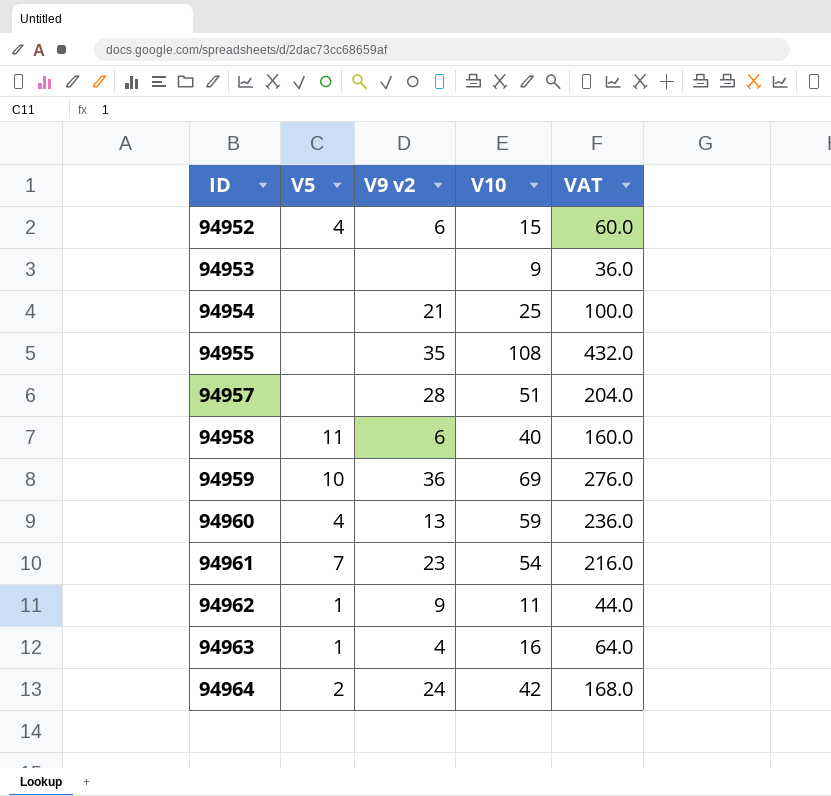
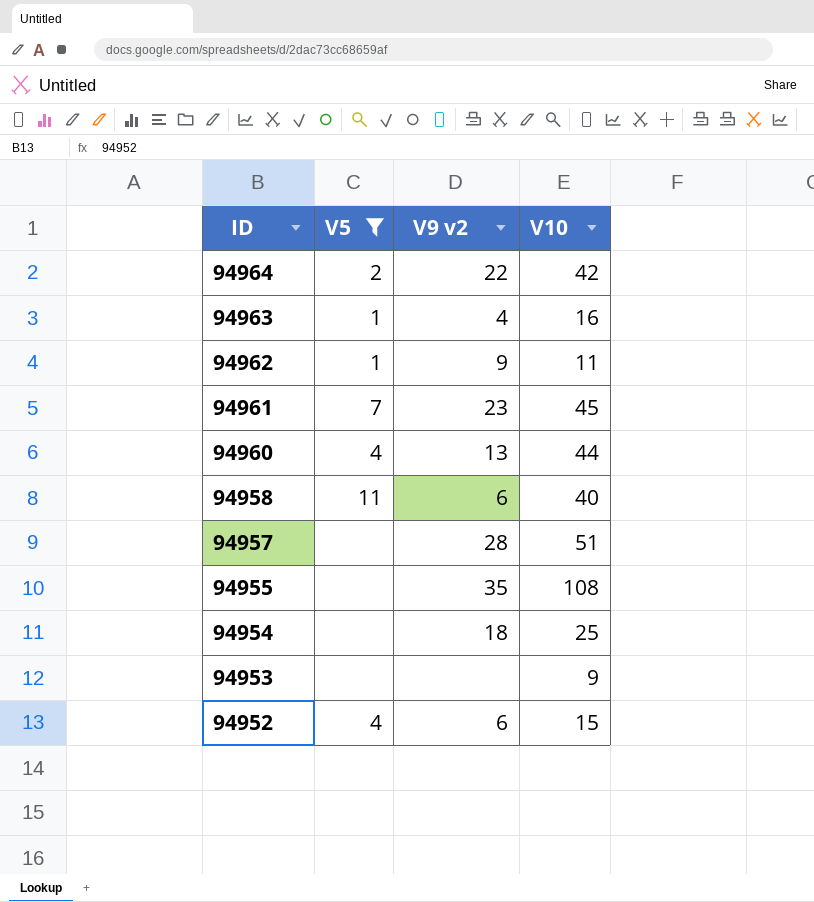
filter: none -> V5 != 10
row order: ID ascending -> ID descending
column VAT | formula: [V10] * 4 -> none
94964 | V9 v2: 24 -> 22
94961 | V10: 54 -> 45
94960 | V10: 59 -> 44
94954 | V9 v2: 21 -> 18

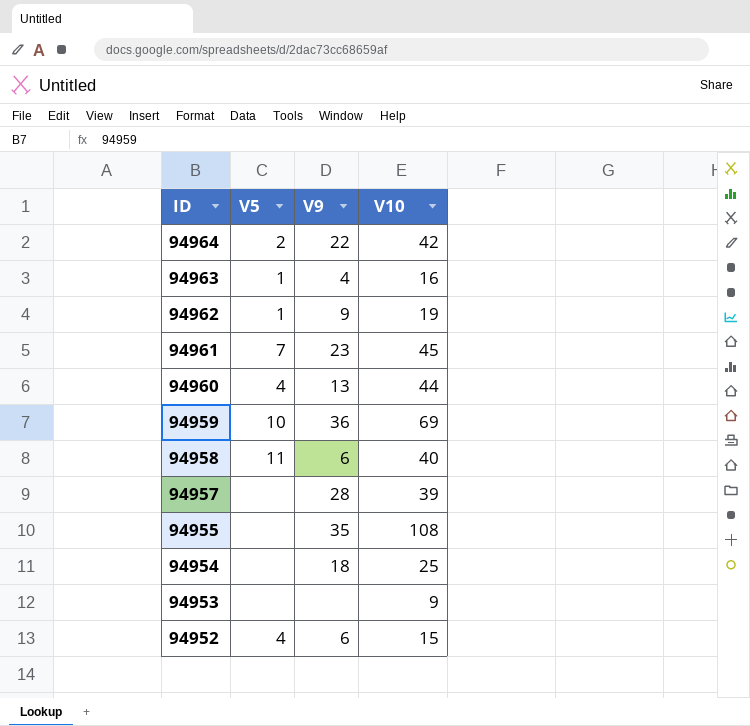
filter: V5 != 10 -> none
column name: V9 v2 -> V9
94962 | V10: 11 -> 19
94957 | V10: 51 -> 39

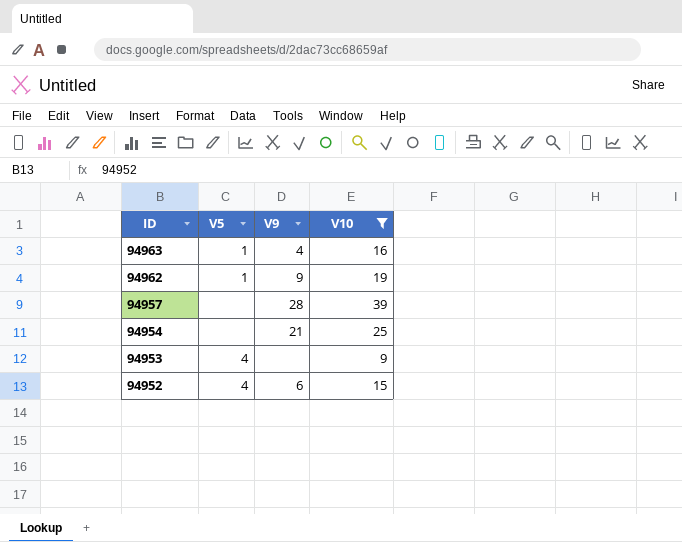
filter: none -> V10 <= 39
94954 | V9: 18 -> 21
94953 | V5: none -> 4

